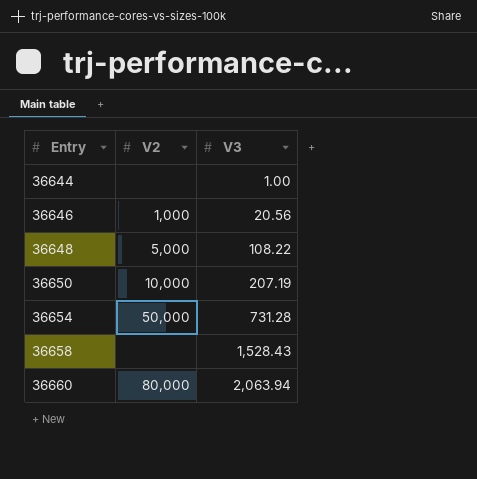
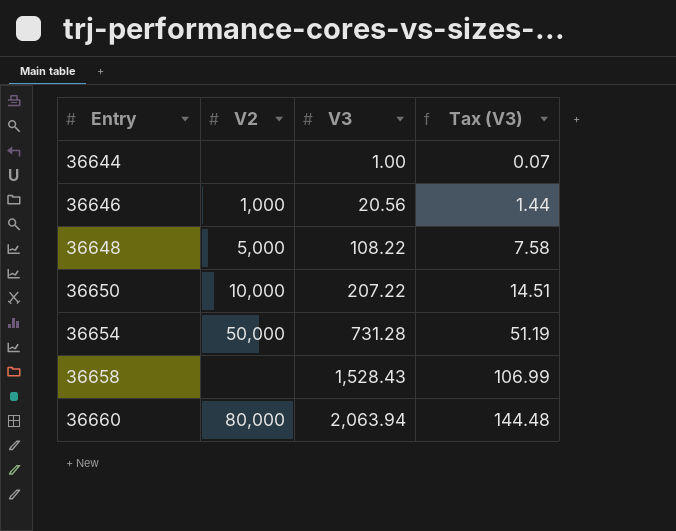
column Tax (V3) | formula: none -> [V3] * 0.07
36650 | V3: 207.19 -> 207.22

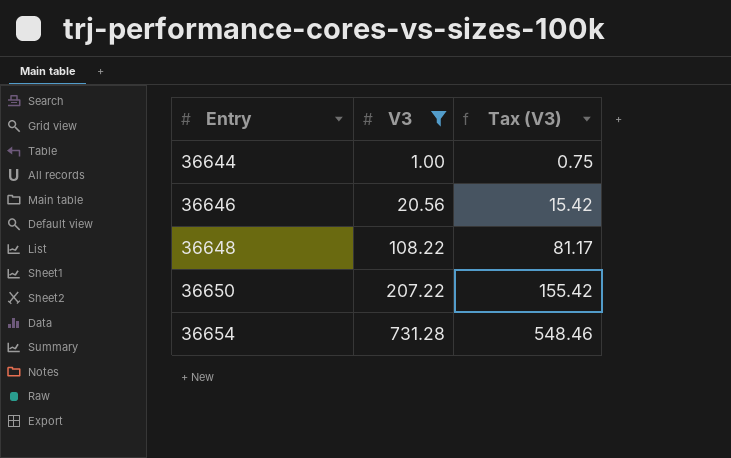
filter: none -> V3 <= 731.28
column V2 | position: 2 -> none
column Tax (V3) | formula: [V3] * 0.07 -> [V3] * 0.75

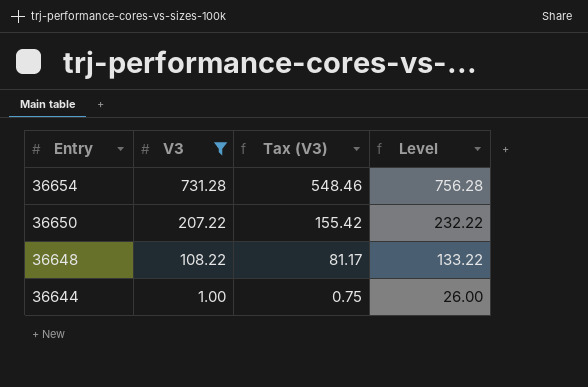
row order: Entry ascending -> Entry descending
column Level | formula: none -> [V3] + 25
row 36646: 20.56 | 15.42 -> none

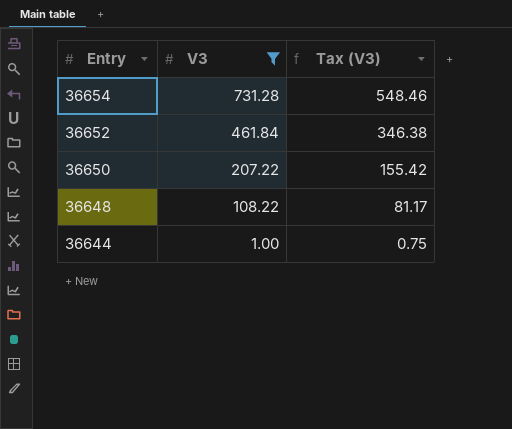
column Level | formula: [V3] + 25 -> none
row 36652: none -> 461.84 | 346.38

